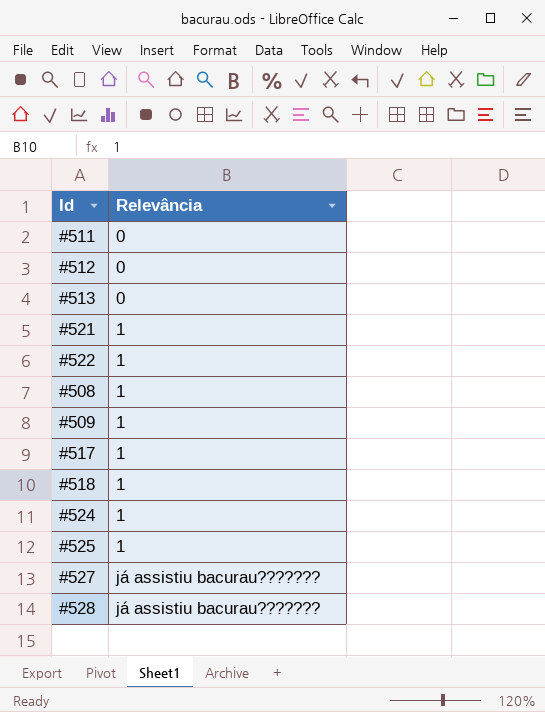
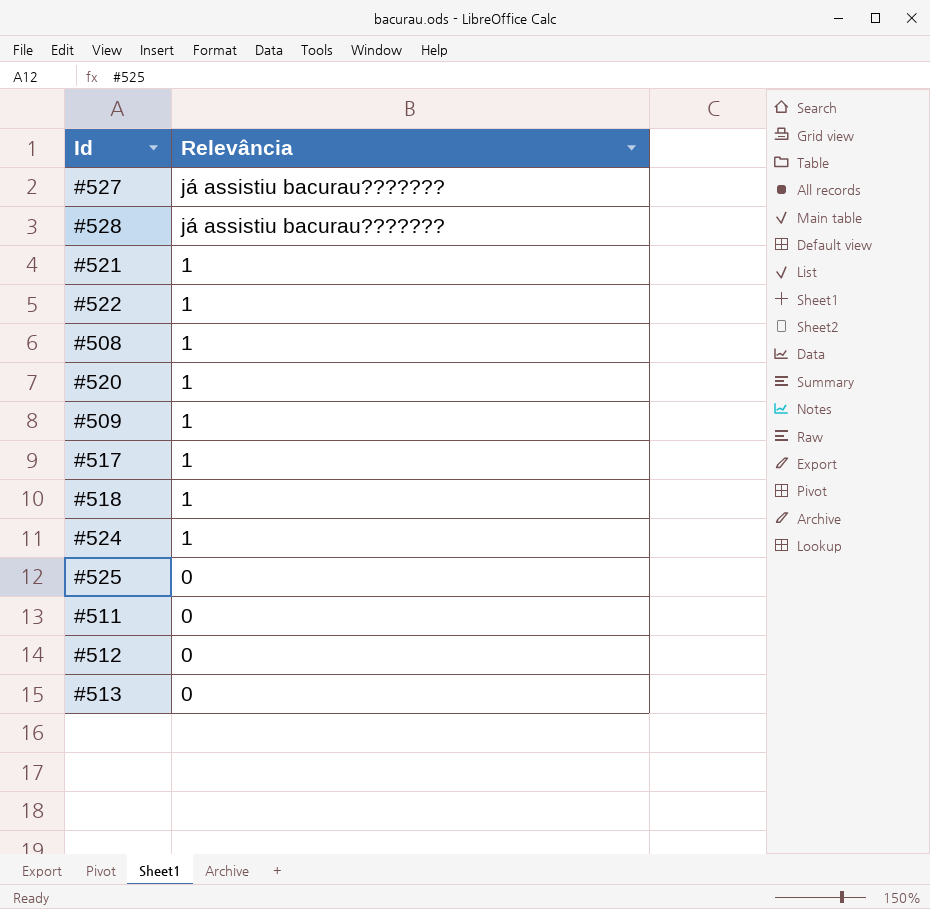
row order: Relevância ascending -> Relevância descending
row #520: none -> 1
#525 | Relevância: 1 -> 0

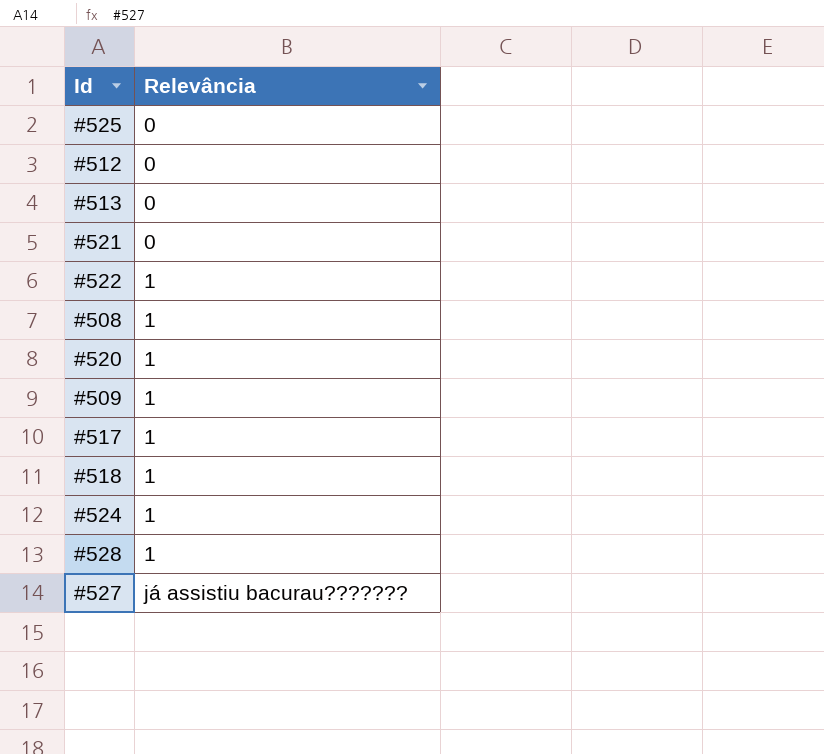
row order: Relevância descending -> Relevância ascending
row #511: 0 -> none
#521 | Relevância: 1 -> 0
#528 | Relevância: já assistiu bacurau??????? -> 1

